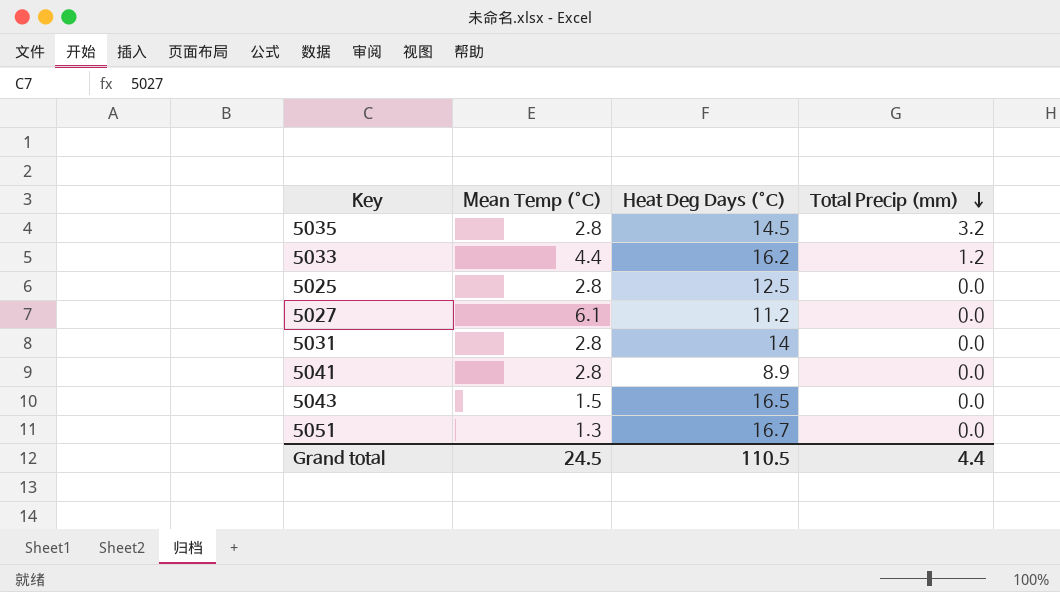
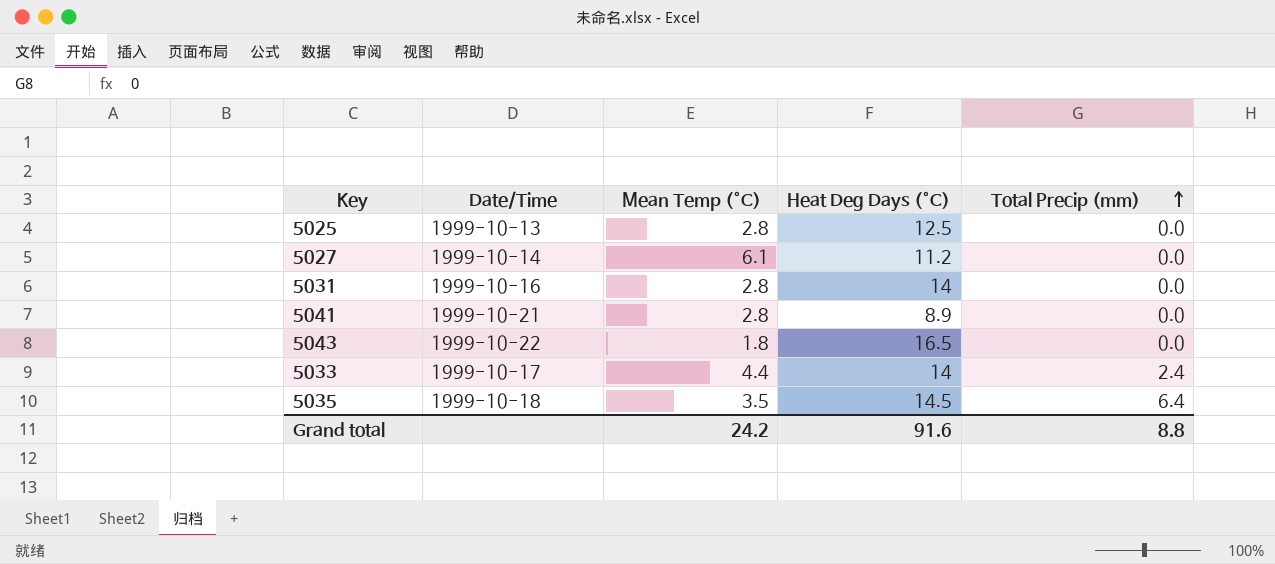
row order: Total Precip (mm) descending -> Total Precip (mm) ascending
column Date/Time | position: none -> 2
row 5051: 1.3 | 16.7 | 0.0 -> none
5043 | Mean Temp (°C): 1.5 -> 1.8
5033 | Heat Deg Days (°C): 16.2 -> 14
5033 | Total Precip (mm): 1.2 -> 2.4
5035 | Mean Temp (°C): 2.8 -> 3.5
5035 | Total Precip (mm): 3.2 -> 6.4
Grand total | Mean Temp (°C): 24.5 -> 24.2
Grand total | Heat Deg Days (°C): 110.5 -> 91.6
Grand total | Total Precip (mm): 4.4 -> 8.8

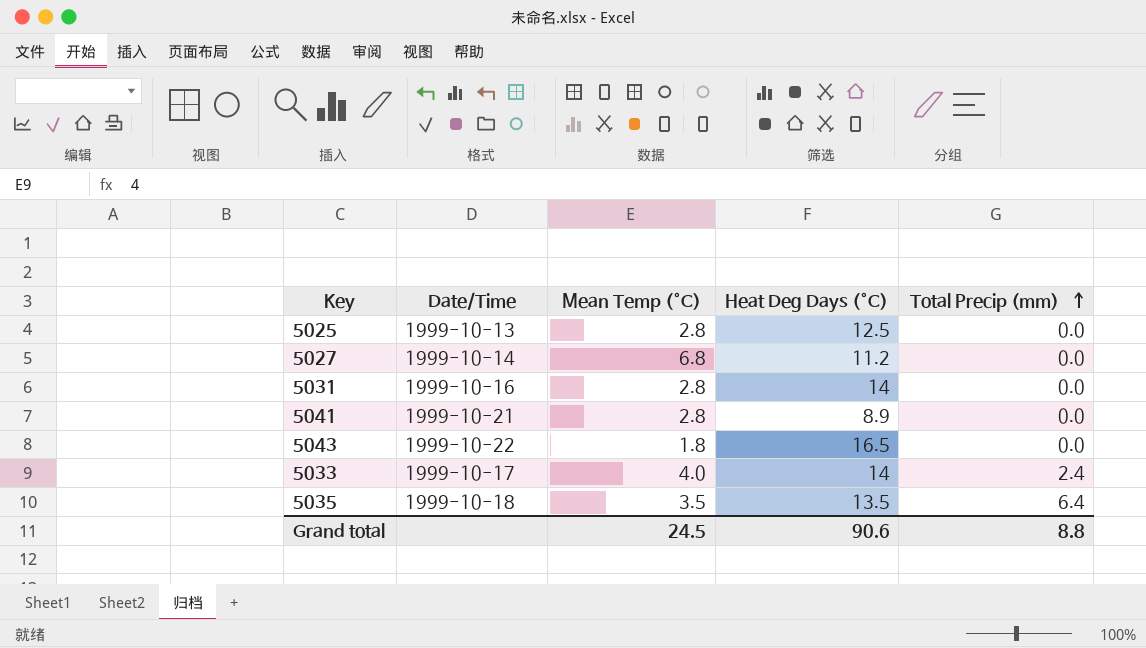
5027 | Mean Temp (°C): 6.1 -> 6.8
5033 | Mean Temp (°C): 4.4 -> 4.0
5035 | Heat Deg Days (°C): 14.5 -> 13.5
Grand total | Mean Temp (°C): 24.2 -> 24.5
Grand total | Heat Deg Days (°C): 91.6 -> 90.6

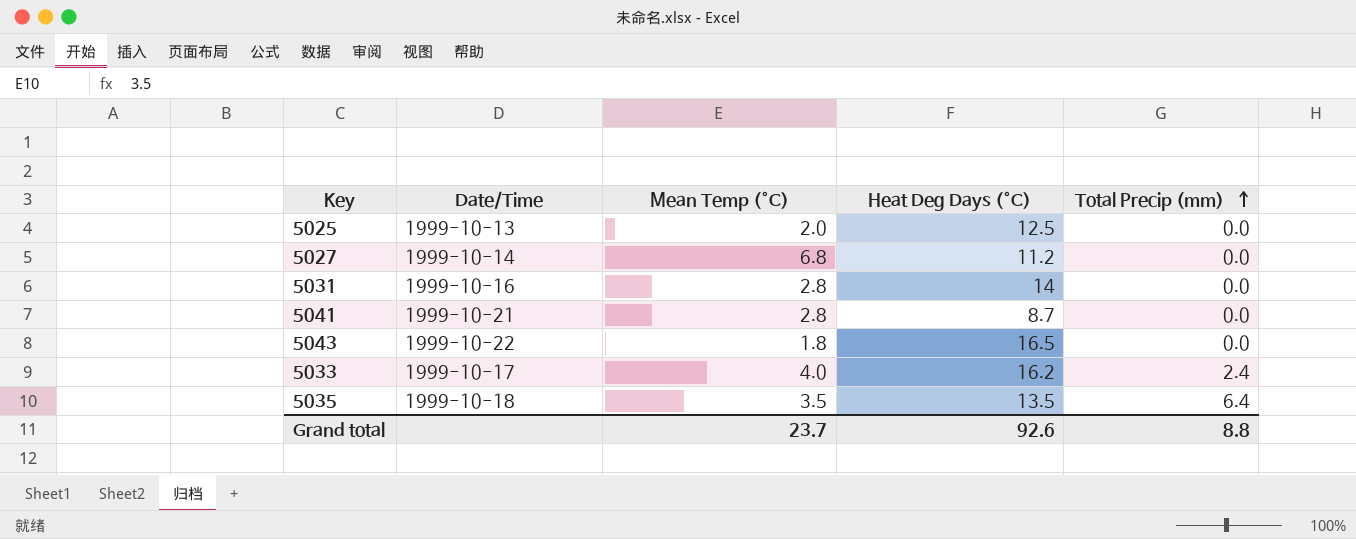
5025 | Mean Temp (°C): 2.8 -> 2.0
5041 | Heat Deg Days (°C): 8.9 -> 8.7
5033 | Heat Deg Days (°C): 14 -> 16.2
Grand total | Mean Temp (°C): 24.5 -> 23.7
Grand total | Heat Deg Days (°C): 90.6 -> 92.6

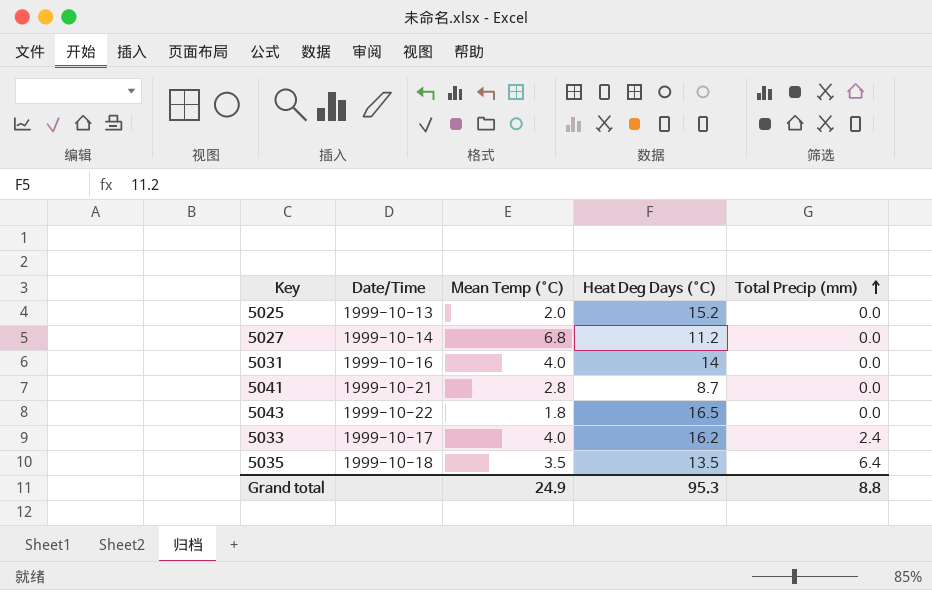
5025 | Heat Deg Days (°C): 12.5 -> 15.2
5031 | Mean Temp (°C): 2.8 -> 4.0
Grand total | Mean Temp (°C): 23.7 -> 24.9
Grand total | Heat Deg Days (°C): 92.6 -> 95.3

